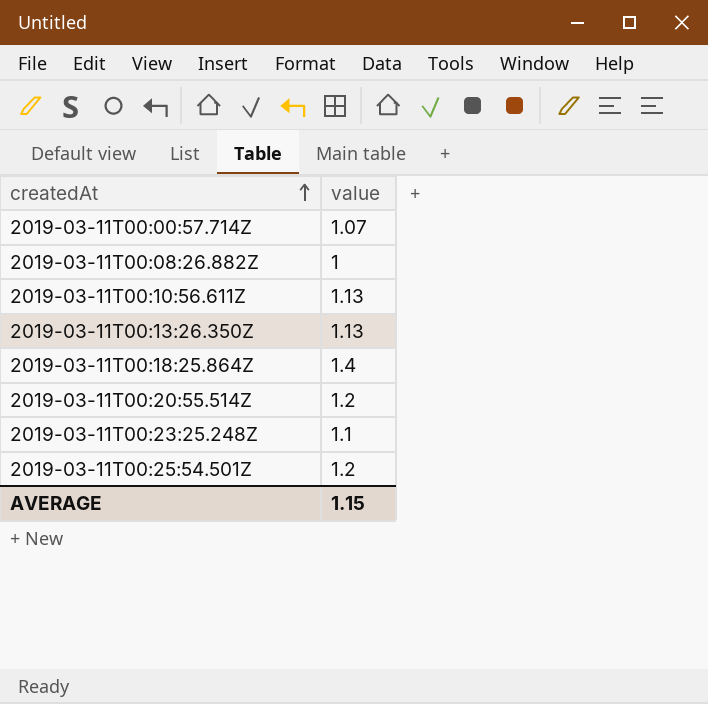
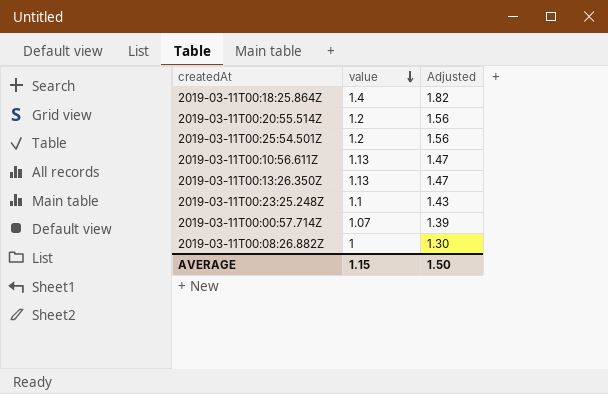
row order: createdAt ascending -> value descending
column Adjusted | formula: none -> [value] * 1.3

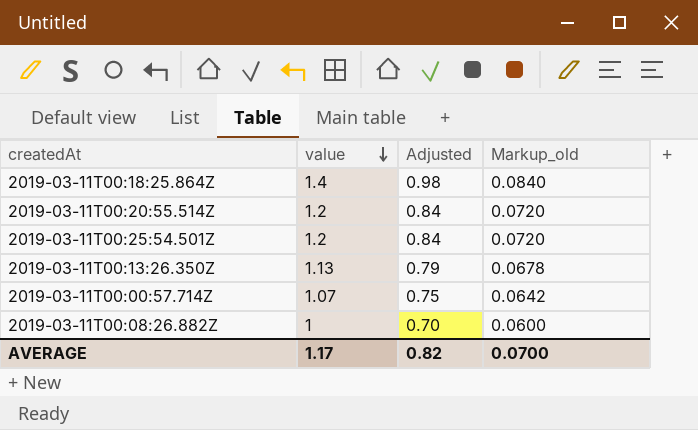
column Adjusted | formula: [value] * 1.3 -> [value] * 0.7
column Markup_old | formula: none -> [value] * 0.06
row 2019-03-11T00:10:56.611Z: 1.13 | 1.47 -> none
row 2019-03-11T00:23:25.248Z: 1.1 | 1.43 -> none
AVERAGE | value: 1.15 -> 1.17
AVERAGE | Adjusted: 1.50 -> 0.82

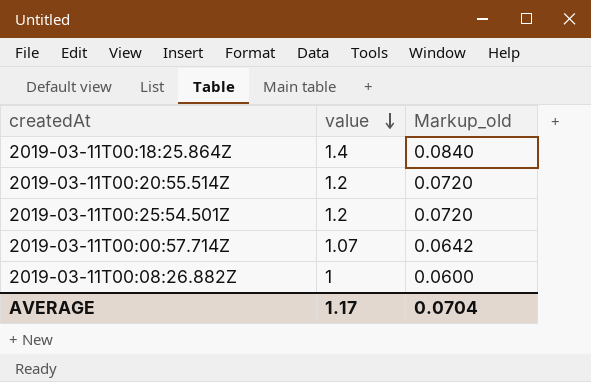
column Adjusted | formula: [value] * 0.7 -> none
row 2019-03-11T00:13:26.350Z: 1.13 | 0.79 | 0.0678 -> none
AVERAGE | Markup_old: 0.0700 -> 0.0704

